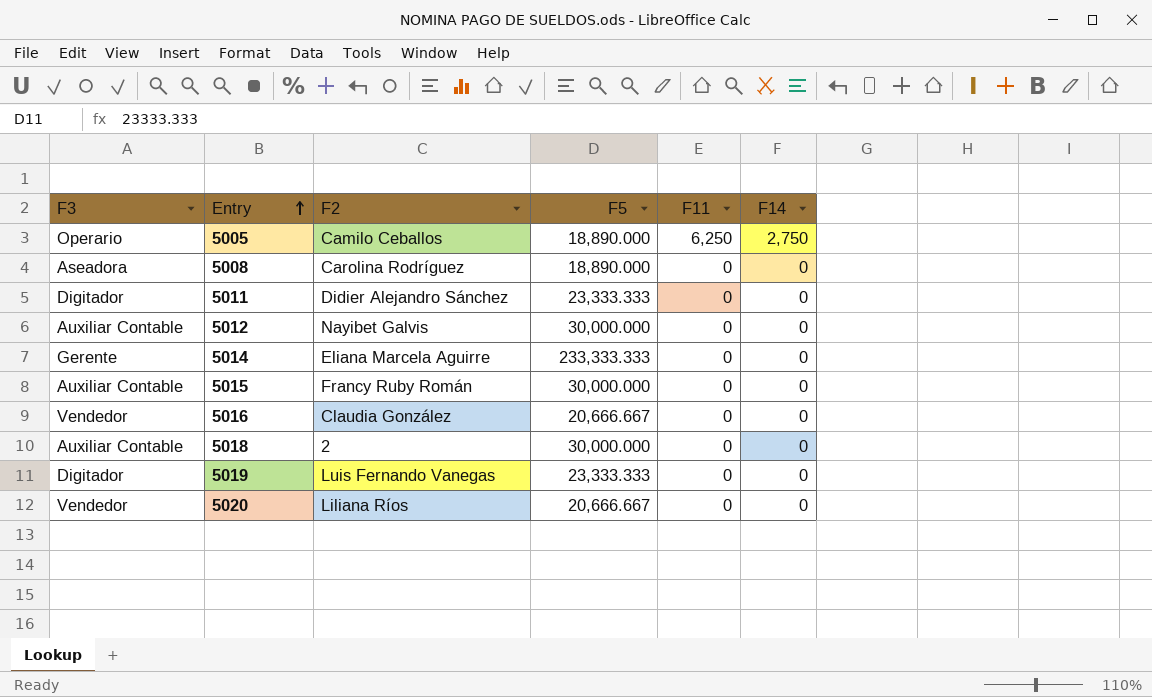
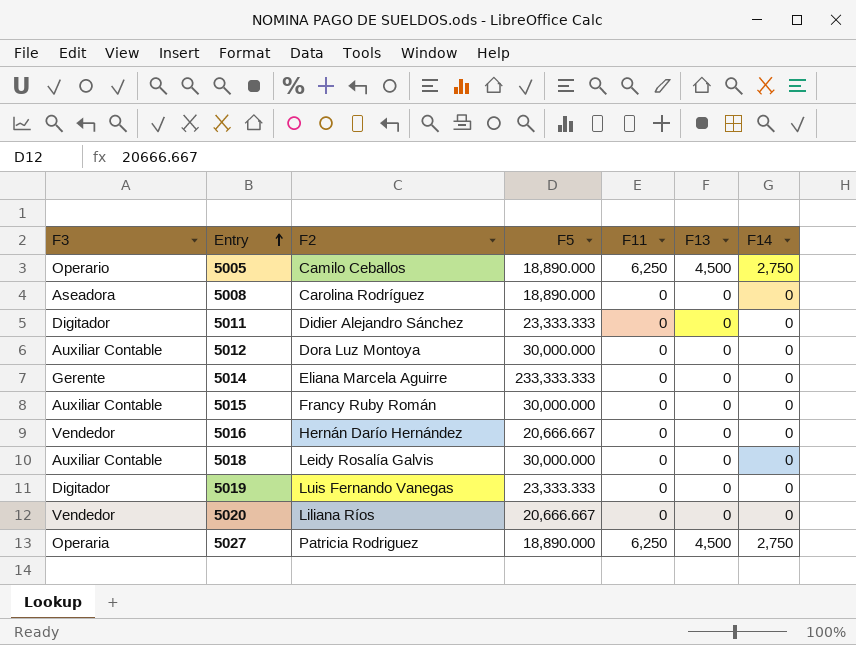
column F13 | position: none -> 6
5012 | F2: Nayibet Galvis -> Dora Luz Montoya
5016 | F2: Claudia González -> Hernán Darío Hernández
5018 | F2: 2 -> Leidy Rosalía Galvis
row 5027: none -> Operaria | Patricia Rodriguez | 18,890.000 | 6,250 | 4,500 | 2,750

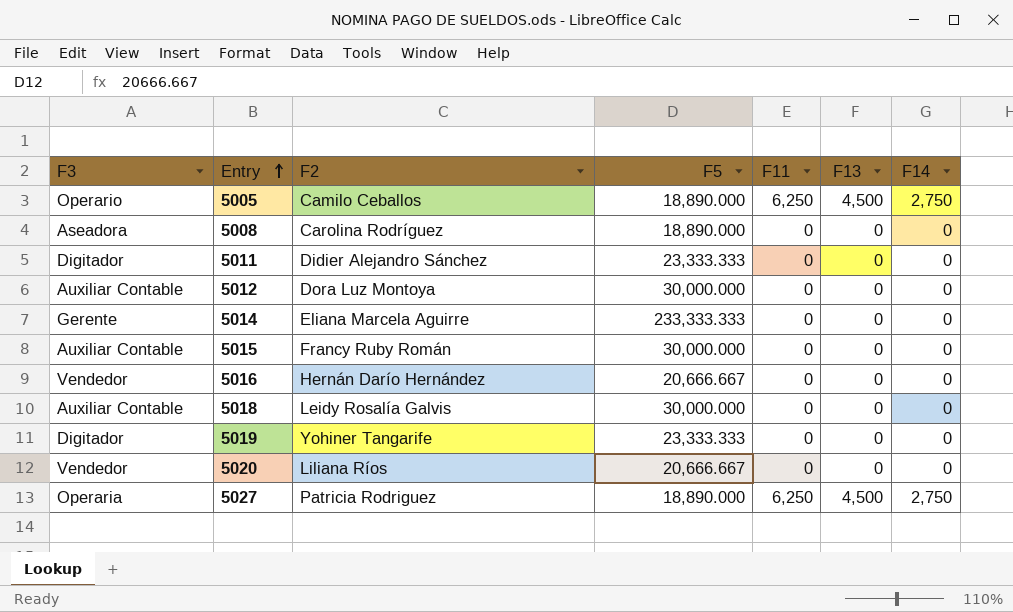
5019 | F2: Luis Fernando Vanegas -> Yohiner Tangarife

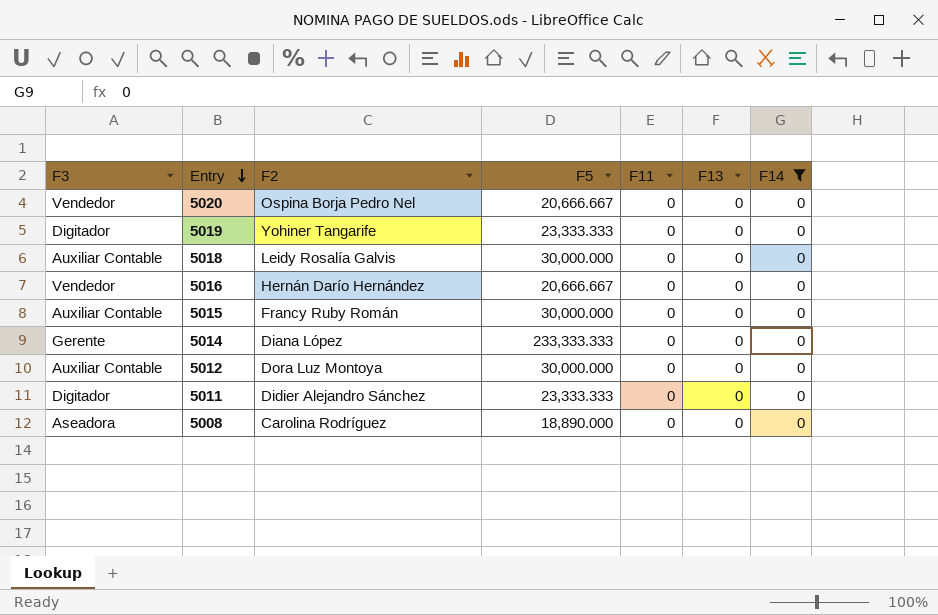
filter: none -> F14 = 0
row order: Entry ascending -> Entry descending
5020 | F2: Liliana Ríos -> Ospina Borja Pedro Nel
5014 | F2: Eliana Marcela Aguirre -> Diana López

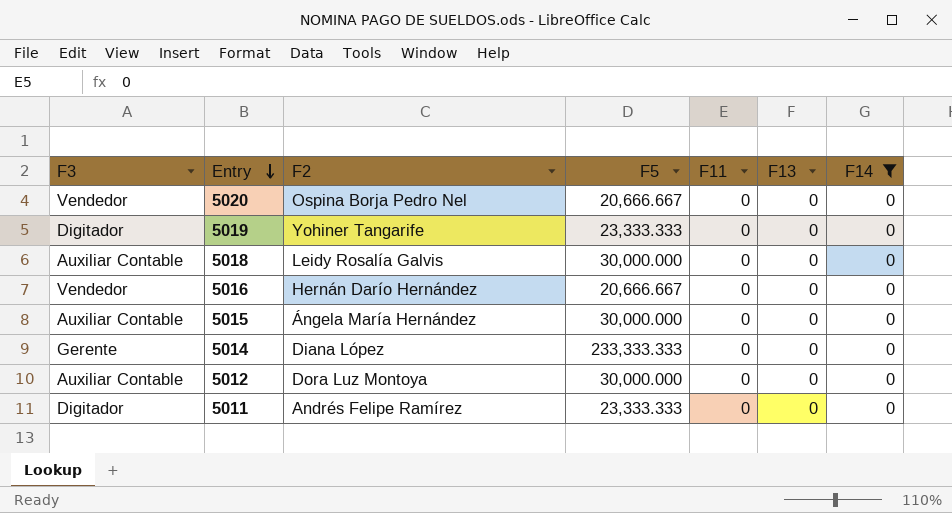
row 5008: Aseadora | Carolina Rodríguez | 18,890.000 | 0 | 0 | 0 -> none
5015 | F2: Francy Ruby Román -> Ángela María Hernández
5011 | F2: Didier Alejandro Sánchez -> Andrés Felipe Ramírez

